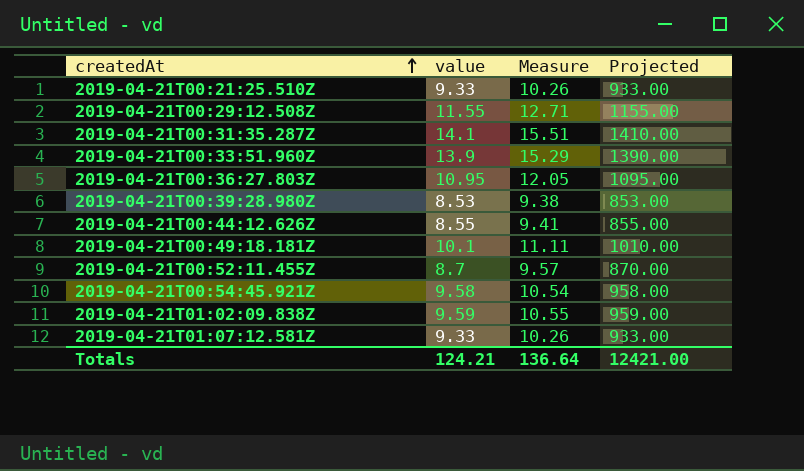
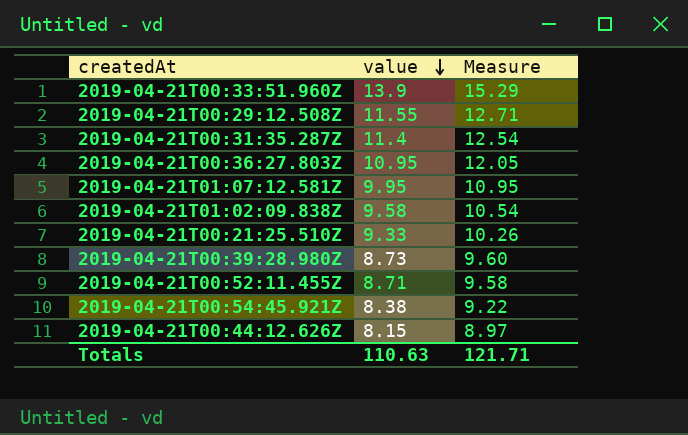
row order: createdAt ascending -> value descending
column Projected | formula: [value] * 100 -> none
row 2019-04-21T00:49:18.181Z: 10.1 | 11.11 | 1010.00 -> none
2019-04-21T00:31:35.287Z | value: 14.1 -> 11.4
2019-04-21T00:31:35.287Z | Measure: 15.51 -> 12.54
2019-04-21T01:07:12.581Z | value: 9.33 -> 9.95
2019-04-21T01:07:12.581Z | Measure: 10.26 -> 10.95
2019-04-21T01:02:09.838Z | value: 9.59 -> 9.58
2019-04-21T01:02:09.838Z | Measure: 10.55 -> 10.54
2019-04-21T00:39:28.980Z | value: 8.53 -> 8.73
2019-04-21T00:39:28.980Z | Measure: 9.38 -> 9.60
2019-04-21T00:52:11.455Z | value: 8.7 -> 8.71
2019-04-21T00:52:11.455Z | Measure: 9.57 -> 9.58
2019-04-21T00:54:45.921Z | value: 9.58 -> 8.38
2019-04-21T00:54:45.921Z | Measure: 10.54 -> 9.22
2019-04-21T00:44:12.626Z | value: 8.55 -> 8.15
2019-04-21T00:44:12.626Z | Measure: 9.41 -> 8.97
Totals | value: 124.21 -> 110.63
Totals | Measure: 136.64 -> 121.71

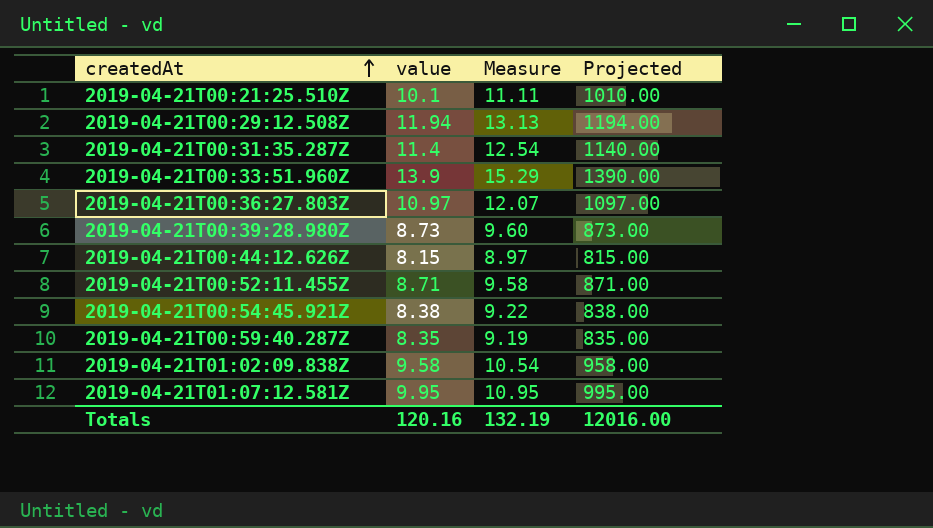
row order: value descending -> createdAt ascending
column Projected | formula: none -> [value] * 100
2019-04-21T00:21:25.510Z | value: 9.33 -> 10.1
2019-04-21T00:21:25.510Z | Measure: 10.26 -> 11.11
2019-04-21T00:29:12.508Z | value: 11.55 -> 11.94
2019-04-21T00:29:12.508Z | Measure: 12.71 -> 13.13
2019-04-21T00:36:27.803Z | value: 10.95 -> 10.97
2019-04-21T00:36:27.803Z | Measure: 12.05 -> 12.07
row 2019-04-21T00:59:40.287Z: none -> 8.35 | 9.19 | 835.00
Totals | value: 110.63 -> 120.16
Totals | Measure: 121.71 -> 132.19

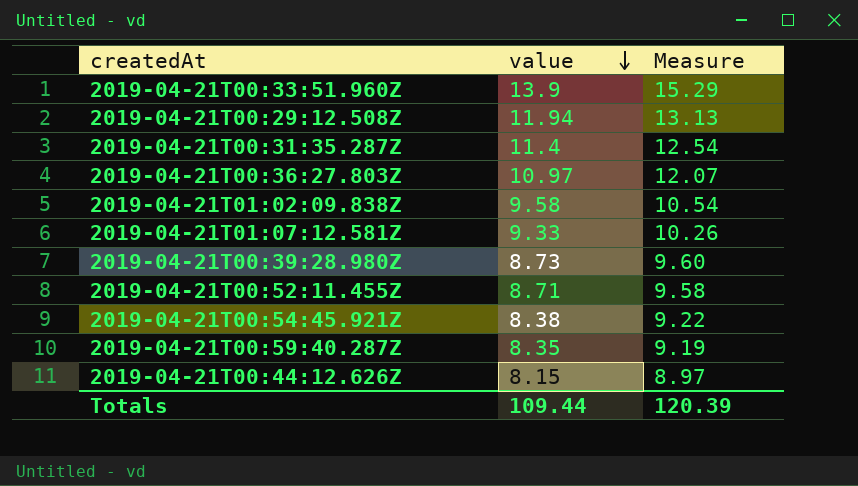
row order: createdAt ascending -> value descending
column Projected | formula: [value] * 100 -> none
row 2019-04-21T00:21:25.510Z: 10.1 | 11.11 | 1010.00 -> none
2019-04-21T01:07:12.581Z | value: 9.95 -> 9.33
2019-04-21T01:07:12.581Z | Measure: 10.95 -> 10.26
Totals | value: 120.16 -> 109.44
Totals | Measure: 132.19 -> 120.39

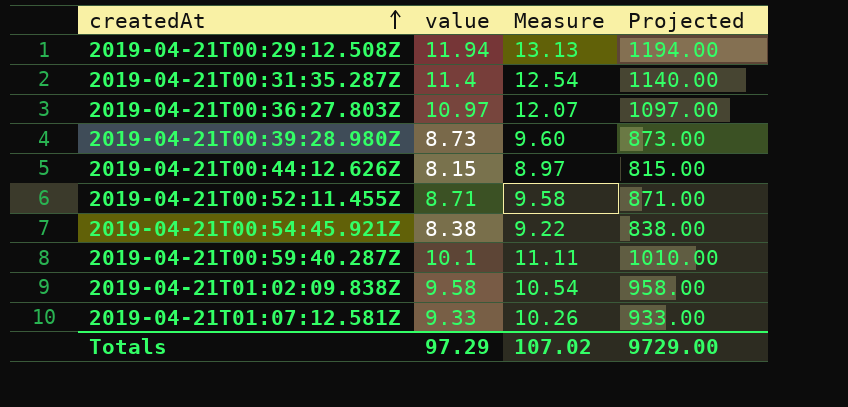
row order: value descending -> createdAt ascending
column Projected | formula: none -> [value] * 100
row 2019-04-21T00:33:51.960Z: 13.9 | 15.29 -> none
2019-04-21T00:59:40.287Z | value: 8.35 -> 10.1
2019-04-21T00:59:40.287Z | Measure: 9.19 -> 11.11
Totals | value: 109.44 -> 97.29
Totals | Measure: 120.39 -> 107.02

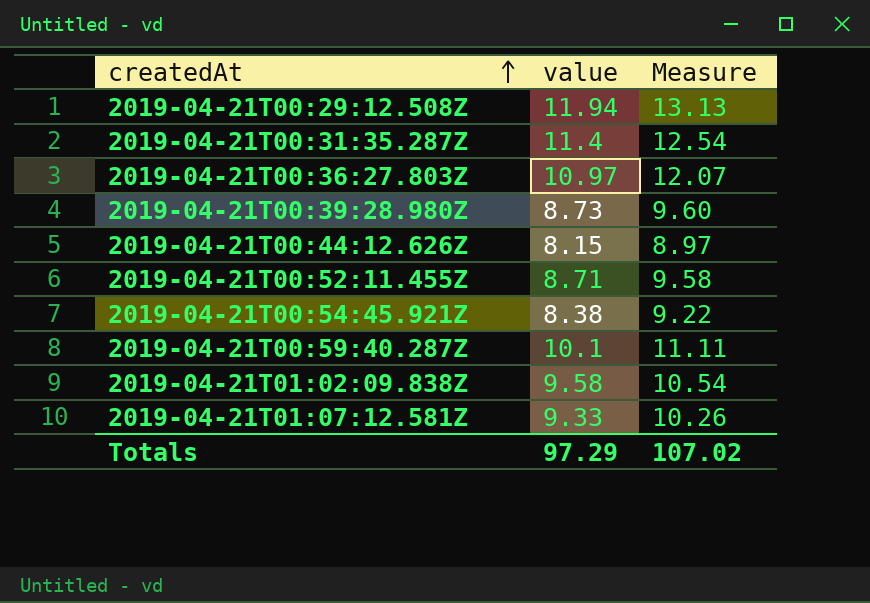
column Projected | formula: [value] * 100 -> none

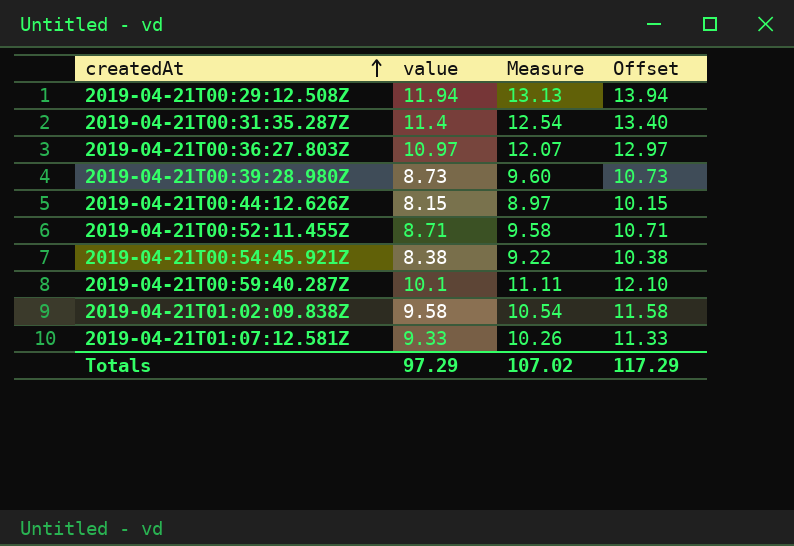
column Offset | formula: none -> [value] + 2

